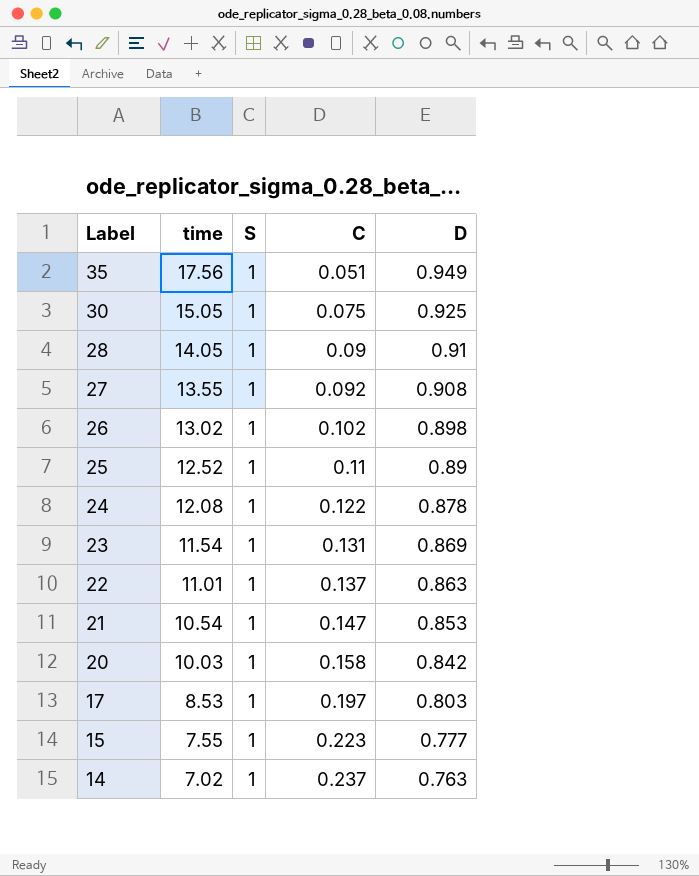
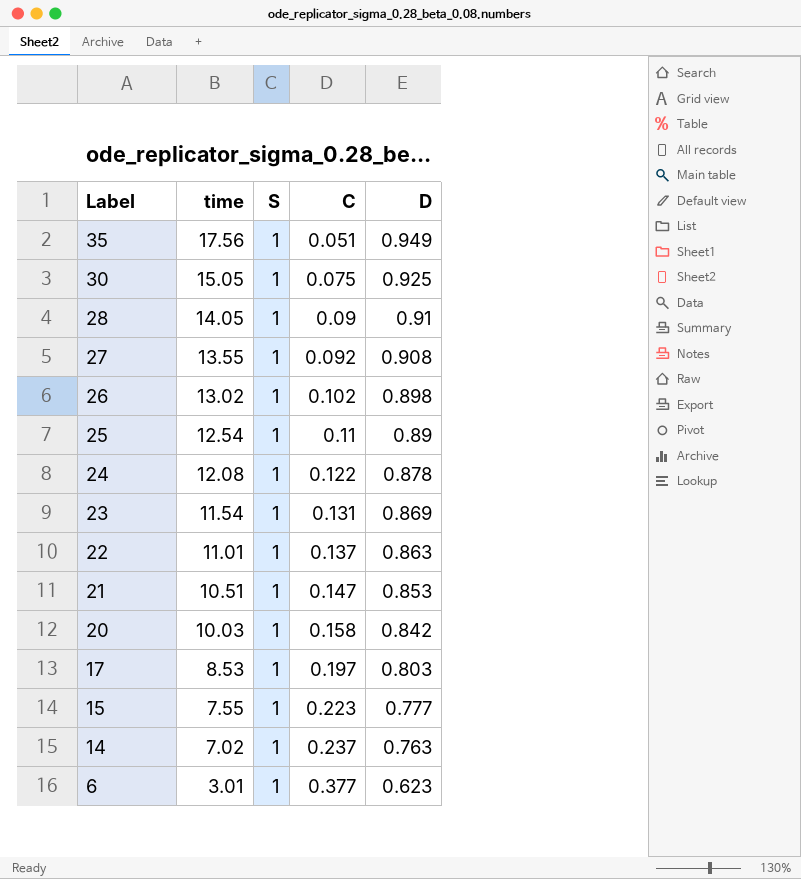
25 | time: 12.52 -> 12.54
21 | time: 10.54 -> 10.51
row 6: none -> 3.01 | 1 | 0.377 | 0.623

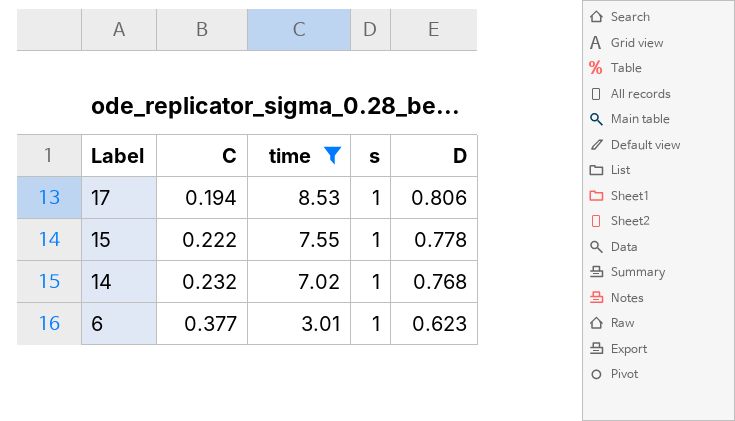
filter: none -> time <= 8.53
column C | position: 4 -> 2
column name: S -> s
17 | C: 0.197 -> 0.194
17 | D: 0.803 -> 0.806
15 | C: 0.223 -> 0.222
15 | D: 0.777 -> 0.778
14 | C: 0.237 -> 0.232
14 | D: 0.763 -> 0.768

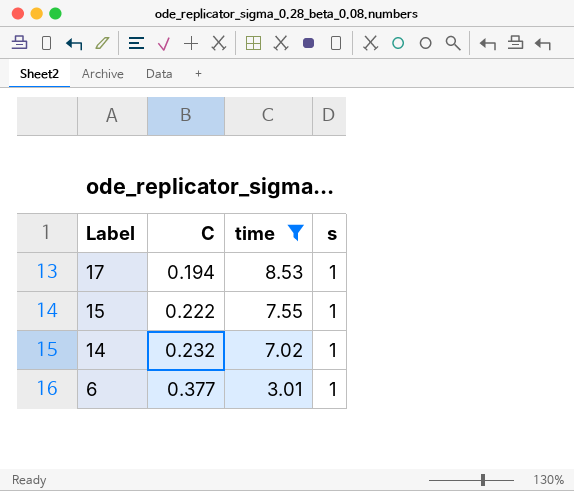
column D | formula: [s] - [C] -> none

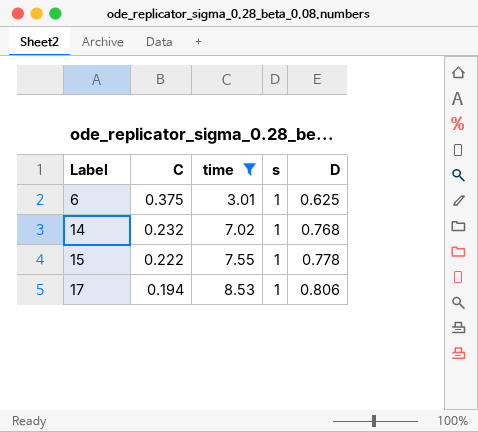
row order: Label descending -> Label ascending
column D | formula: none -> [s] - [C]
6 | C: 0.377 -> 0.375

